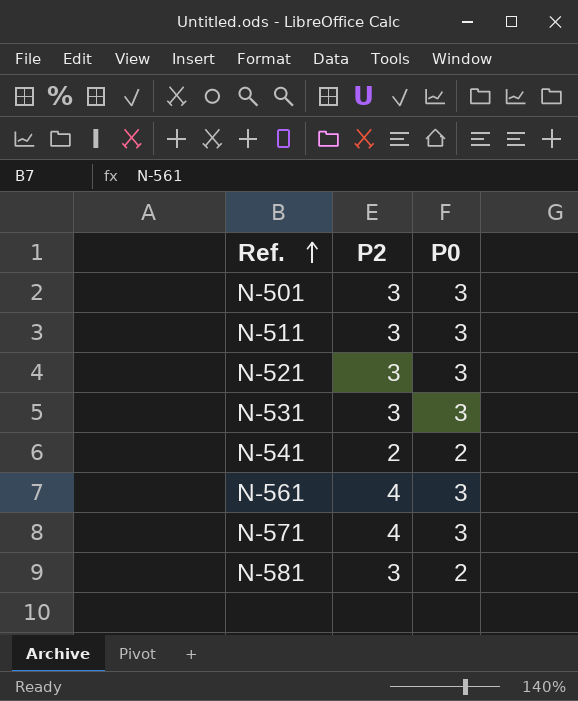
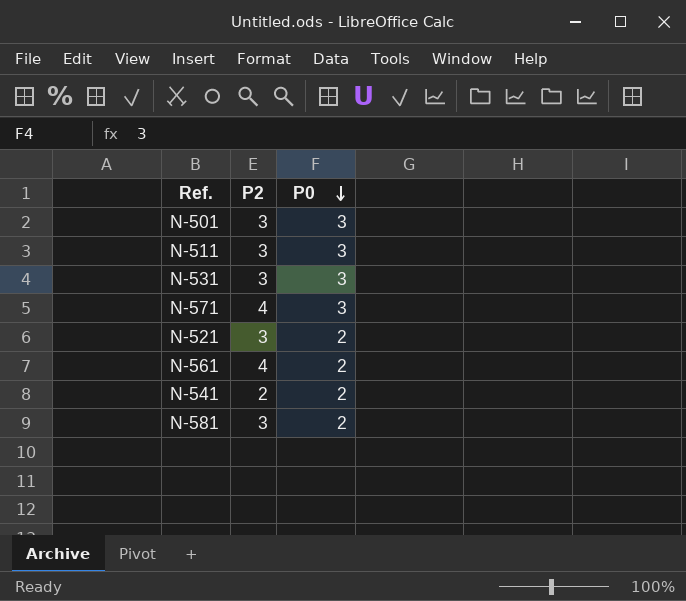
row order: Ref. ascending -> P0 descending
N-521 | P0: 3 -> 2
N-561 | P0: 3 -> 2

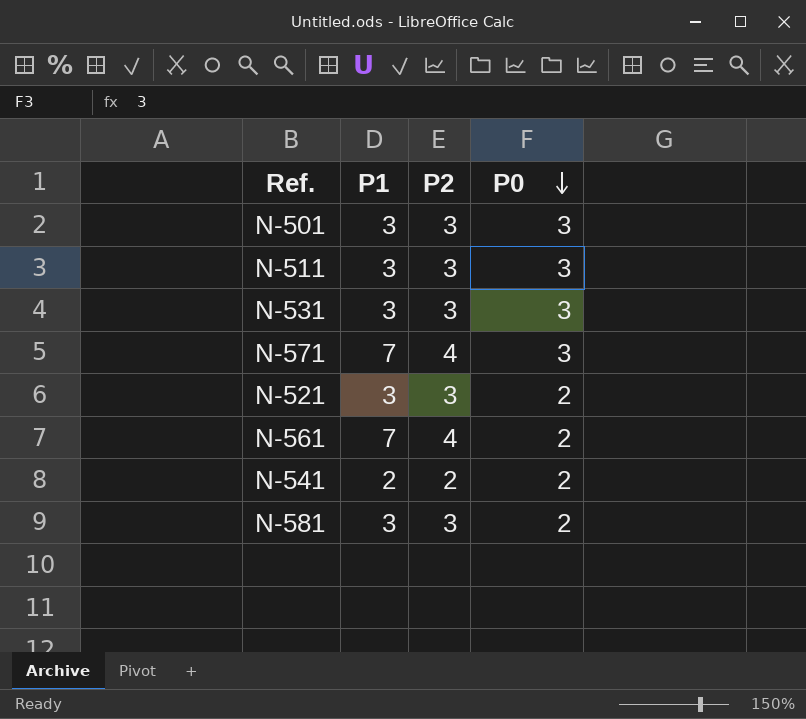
column P1 | position: none -> 2

